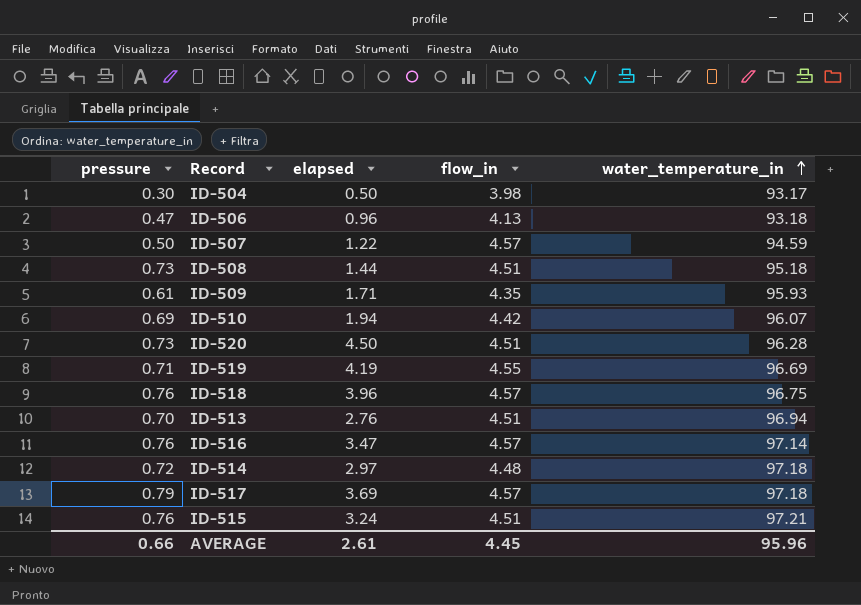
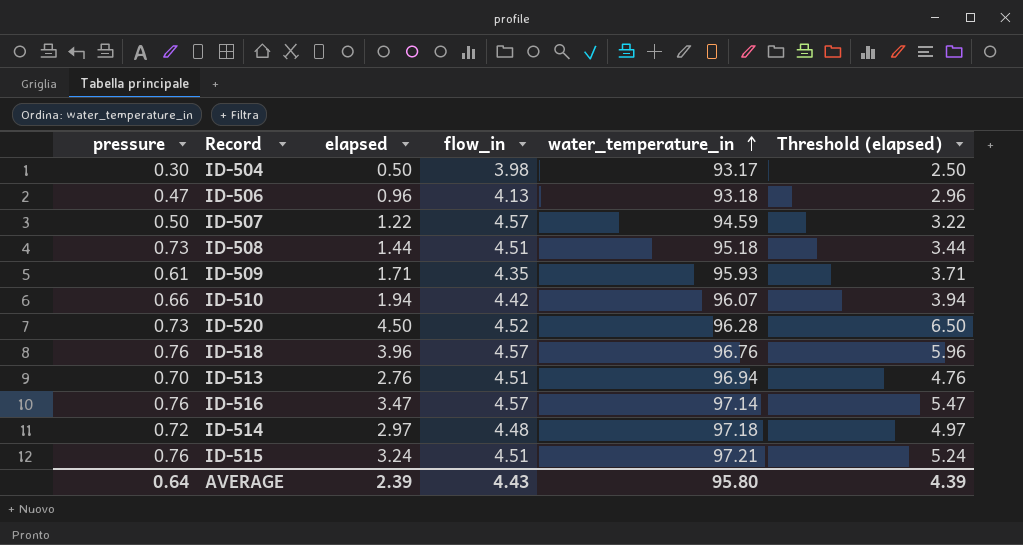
column Threshold (elapsed) | formula: none -> [elapsed] + 2
row ID-519: 0.71 | 4.19 | 4.55 | 96.69 -> none
row ID-517: 0.79 | 3.69 | 4.57 | 97.18 -> none
ID-510 | pressure: 0.69 -> 0.66
ID-520 | flow_in: 4.51 -> 4.52
ID-518 | water_temperature_in: 96.75 -> 96.76
AVERAGE | pressure: 0.66 -> 0.64
AVERAGE | elapsed: 2.61 -> 2.39
AVERAGE | flow_in: 4.45 -> 4.43
AVERAGE | water_temperature_in: 95.96 -> 95.80

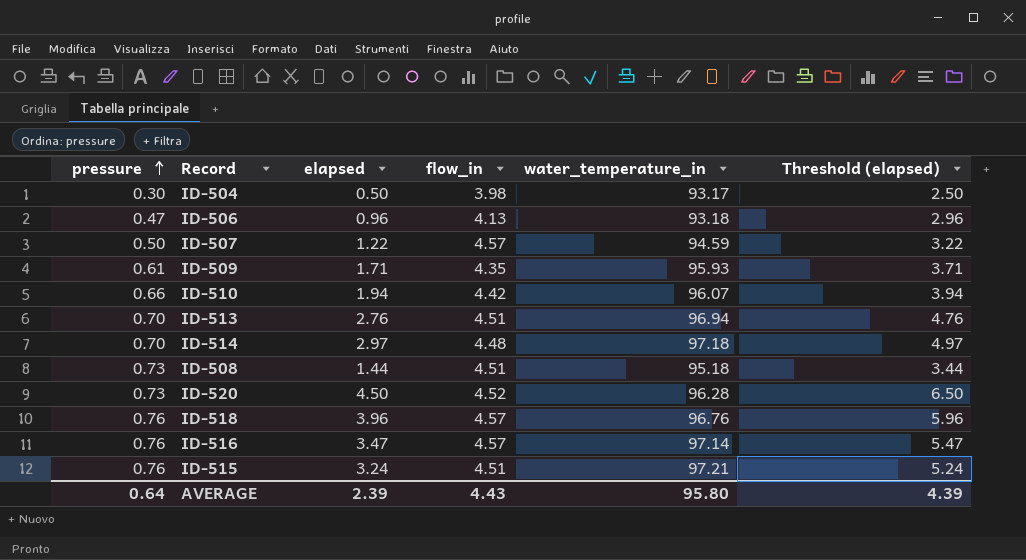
row order: water_temperature_in ascending -> pressure ascending
ID-514 | pressure: 0.72 -> 0.70

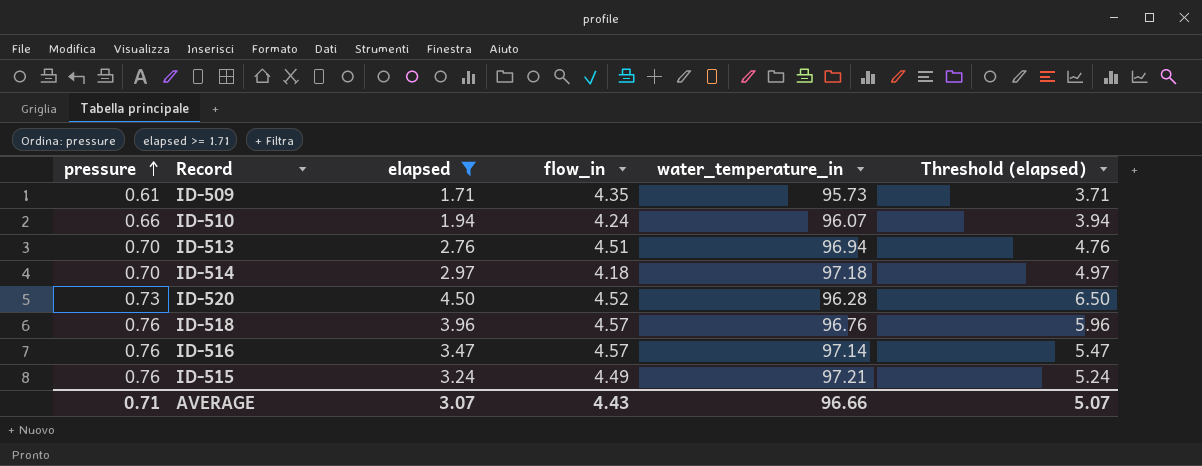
filter: none -> elapsed >= 1.71
ID-509 | water_temperature_in: 95.93 -> 95.73
ID-510 | flow_in: 4.42 -> 4.24
ID-514 | flow_in: 4.48 -> 4.18
ID-515 | flow_in: 4.51 -> 4.49
AVERAGE | pressure: 0.64 -> 0.71
AVERAGE | elapsed: 2.39 -> 3.07
AVERAGE | water_temperature_in: 95.80 -> 96.66
AVERAGE | Threshold (elapsed): 4.39 -> 5.07

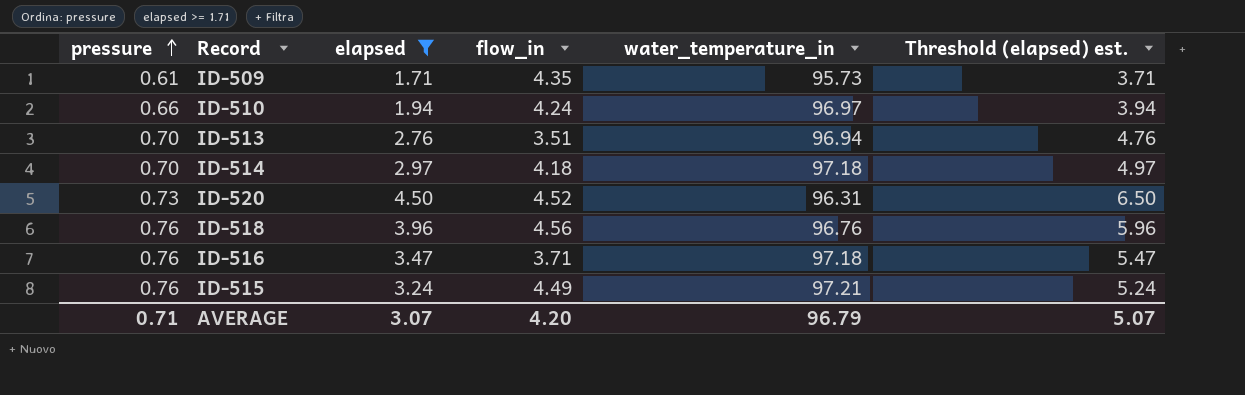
column name: Threshold (elapsed) -> Threshold (elapsed) est.
ID-510 | water_temperature_in: 96.07 -> 96.97
ID-513 | flow_in: 4.51 -> 3.51
ID-520 | water_temperature_in: 96.28 -> 96.31
ID-518 | flow_in: 4.57 -> 4.56
ID-516 | flow_in: 4.57 -> 3.71
ID-516 | water_temperature_in: 97.14 -> 97.18
AVERAGE | flow_in: 4.43 -> 4.20
AVERAGE | water_temperature_in: 96.66 -> 96.79

